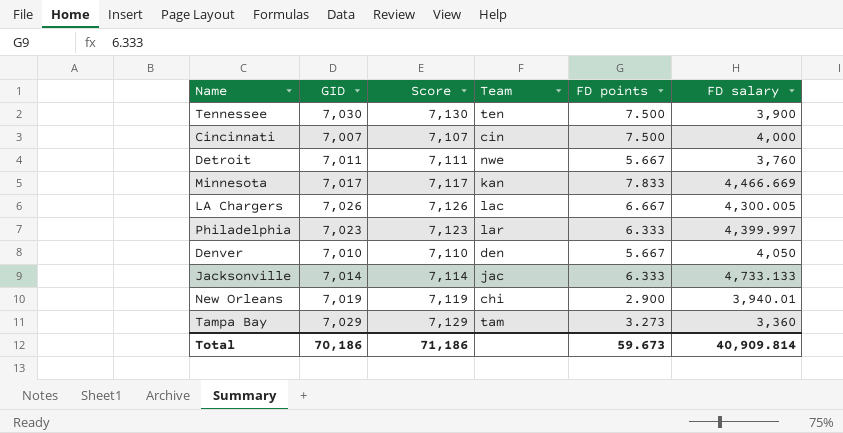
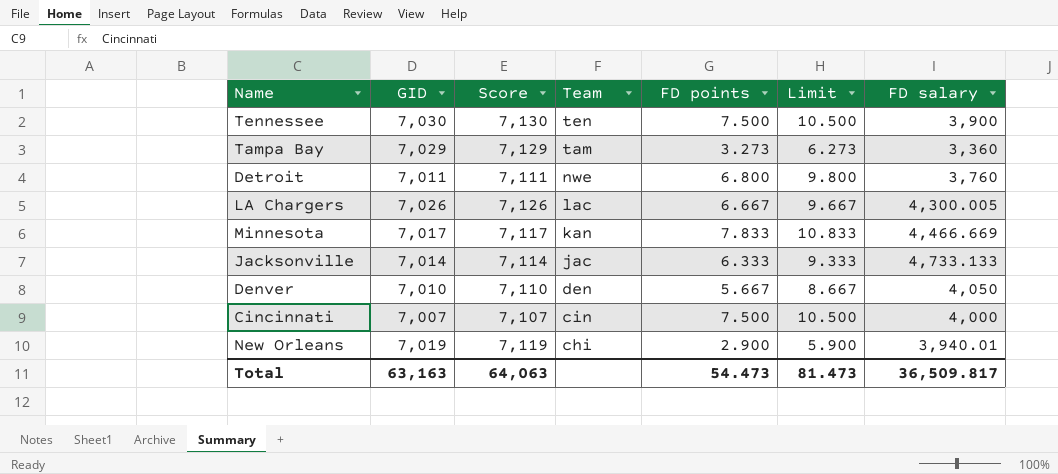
row order: none -> Team descending
column Limit | formula: none -> [FD points] + 3
row Philadelphia: 7,023 | 7,123 | lar | 6.333 | 4,399.997 -> none
Detroit | FD points: 5.667 -> 6.800
Total | GID: 70,186 -> 63,163
Total | Score: 71,186 -> 64,063
Total | FD points: 59.673 -> 54.473
Total | FD salary: 40,909.814 -> 36,509.817

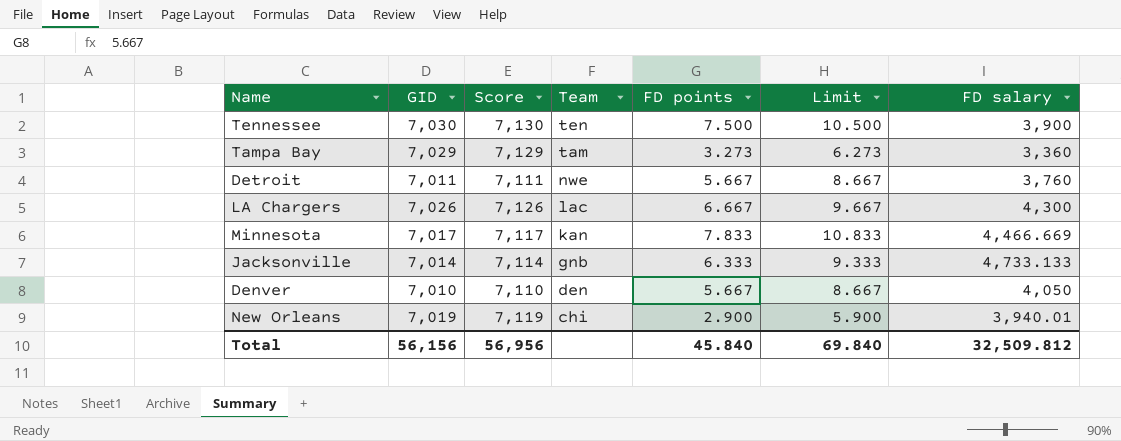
row Cincinnati: 7,007 | 7,107 | cin | 7.500 | 10.500 | 4,000 -> none
Detroit | FD points: 6.800 -> 5.667
Detroit | Limit: 9.800 -> 8.667
LA Chargers | FD salary: 4,300.005 -> 4,300
Jacksonville | Team: jac -> gnb
Total | GID: 63,163 -> 56,156
Total | Score: 64,063 -> 56,956
Total | FD points: 54.473 -> 45.840
Total | Limit: 81.473 -> 69.840
Total | FD salary: 36,509.817 -> 32,509.812

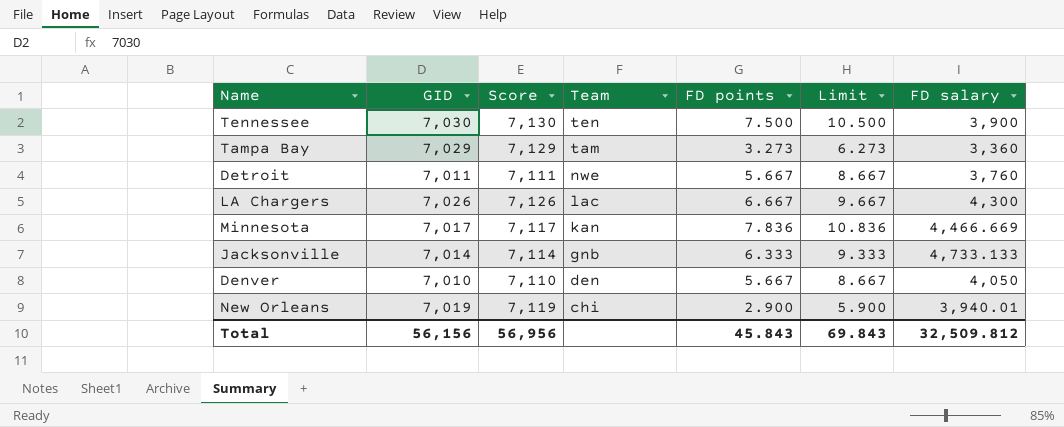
Minnesota | FD points: 7.833 -> 7.836
Minnesota | Limit: 10.833 -> 10.836
Total | FD points: 45.840 -> 45.843
Total | Limit: 69.840 -> 69.843

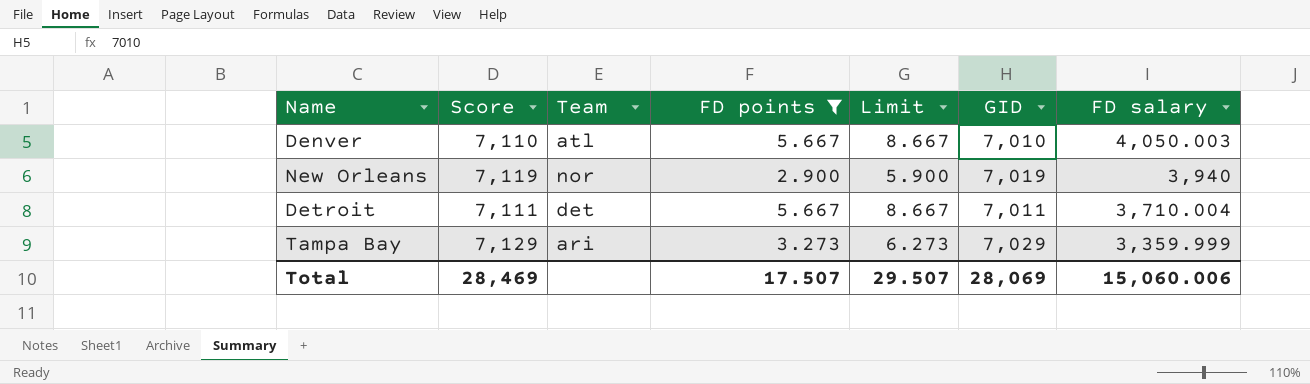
filter: none -> FD points <= 5.667
row order: Team descending -> FD salary descending
column GID | position: 2 -> 6
Denver | Team: den -> atl
Denver | FD salary: 4,050 -> 4,050.003
New Orleans | Team: chi -> nor
New Orleans | FD salary: 3,940.01 -> 3,940
Detroit | Team: nwe -> det
Detroit | FD salary: 3,760 -> 3,710.004
Tampa Bay | Team: tam -> ari
Tampa Bay | FD salary: 3,360 -> 3,359.999
Total | Score: 56,956 -> 28,469
Total | FD points: 45.843 -> 17.507
Total | Limit: 69.843 -> 29.507
Total | GID: 56,156 -> 28,069
Total | FD salary: 32,509.812 -> 15,060.006

